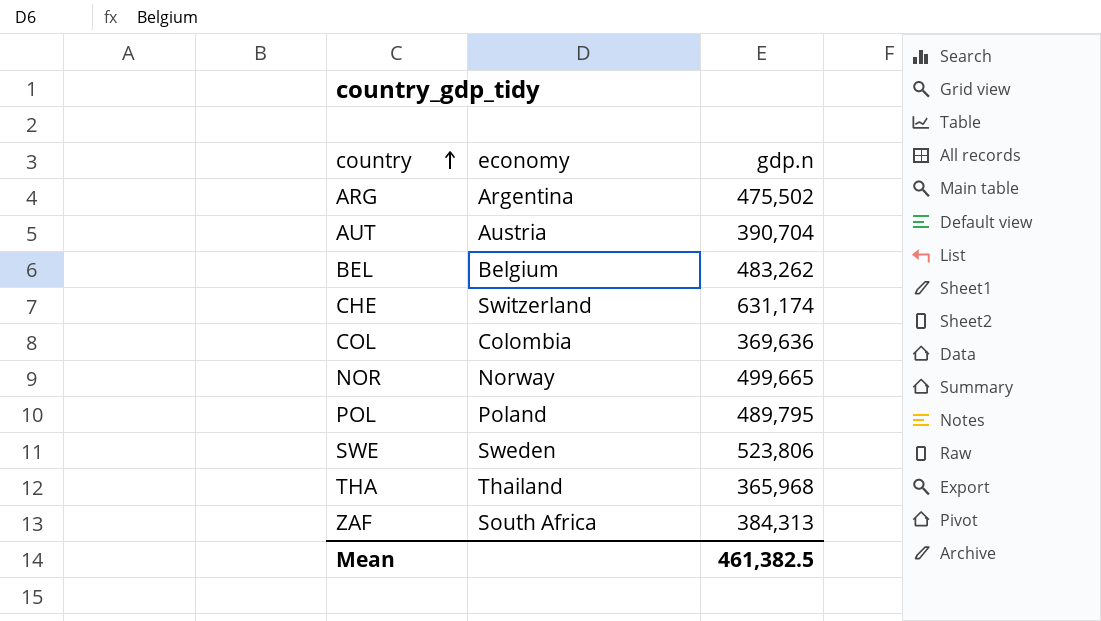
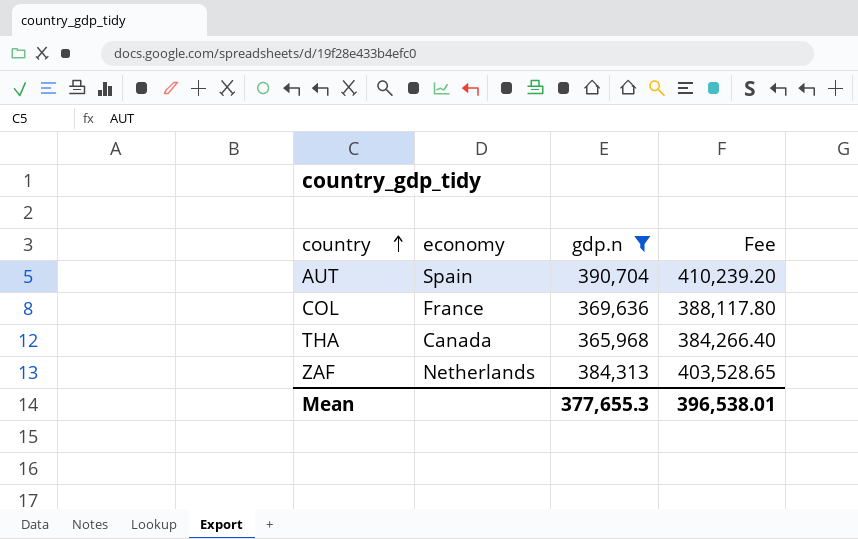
filter: none -> gdp.n <= 390,704
column Fee | formula: none -> [gdp.n] * 1.05
AUT | economy: Austria -> Spain
COL | economy: Colombia -> France
THA | economy: Thailand -> Canada
ZAF | economy: South Africa -> Netherlands
Mean | gdp.n: 461,382.5 -> 377,655.3

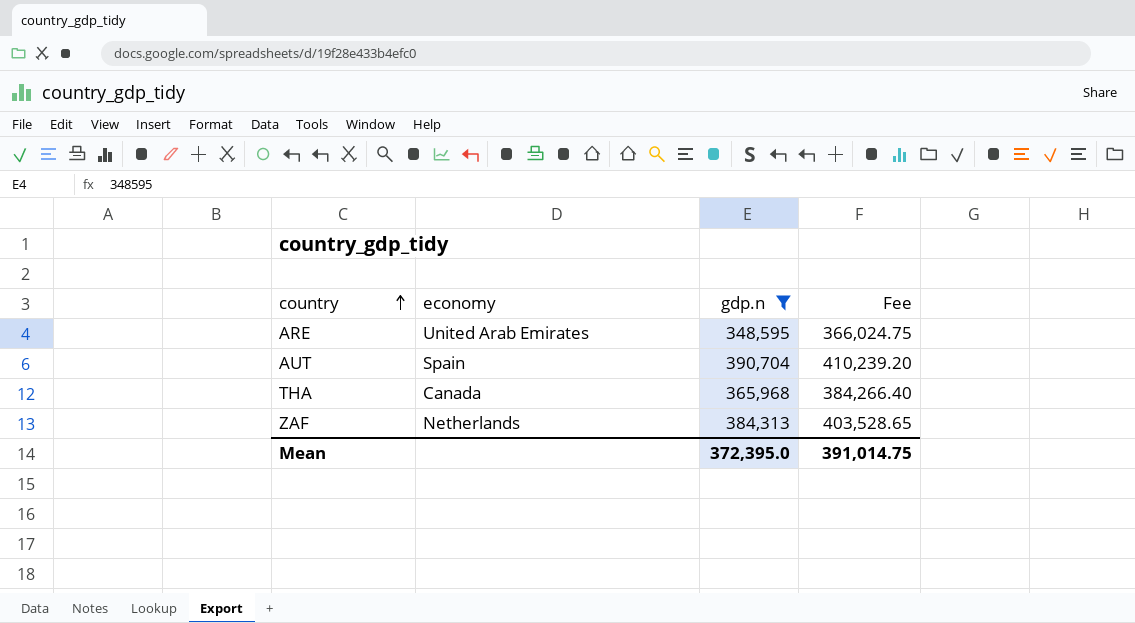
row COL: France | 369,636 | 388,117.80 -> none
row ARE: none -> United Arab Emirates | 348,595 | 366,024.75
Mean | gdp.n: 377,655.3 -> 372,395.0
Mean | Fee: 396,538.01 -> 391,014.75

